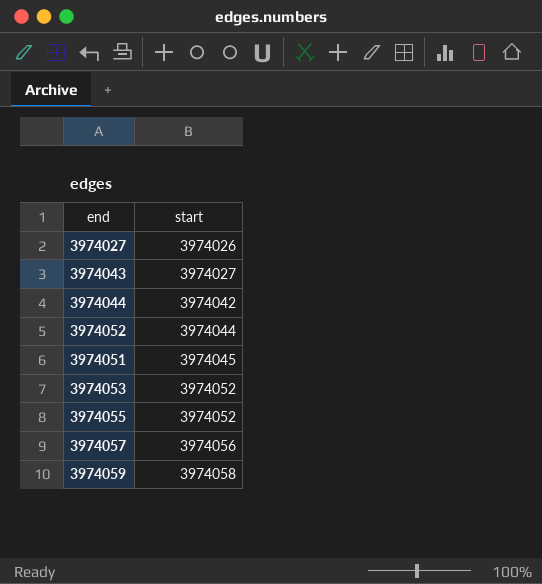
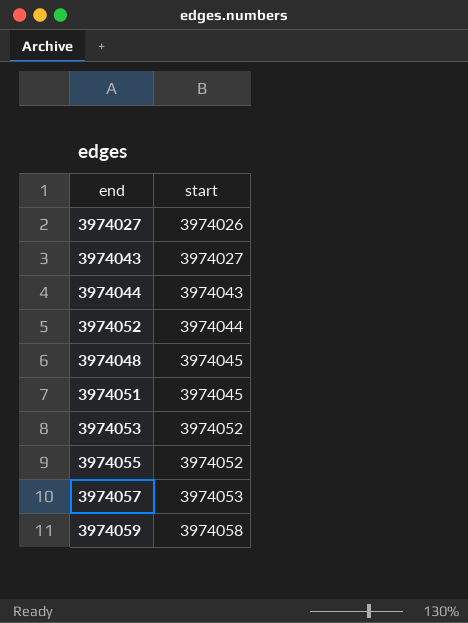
3974044 | start: 3974042 -> 3974043
row 3974048: none -> 3974045
3974057 | start: 3974056 -> 3974053

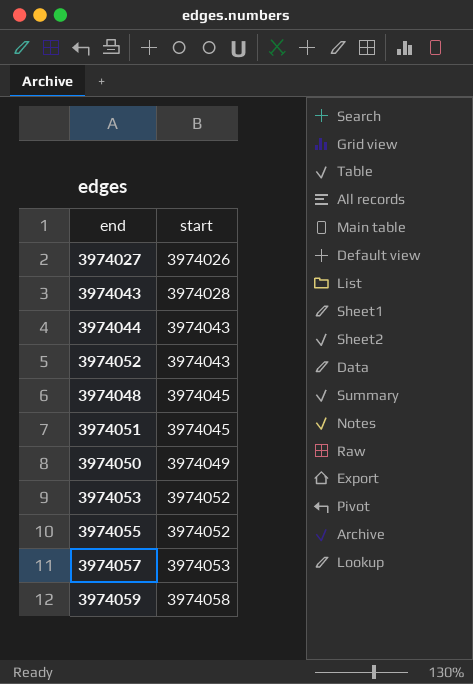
3974043 | start: 3974027 -> 3974028
3974052 | start: 3974044 -> 3974043
row 3974050: none -> 3974049

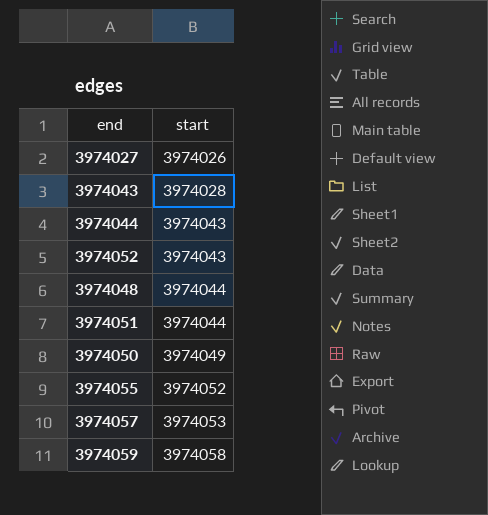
row 3974053: 3974052 -> none
3974048 | start: 3974045 -> 3974044
3974051 | start: 3974045 -> 3974044

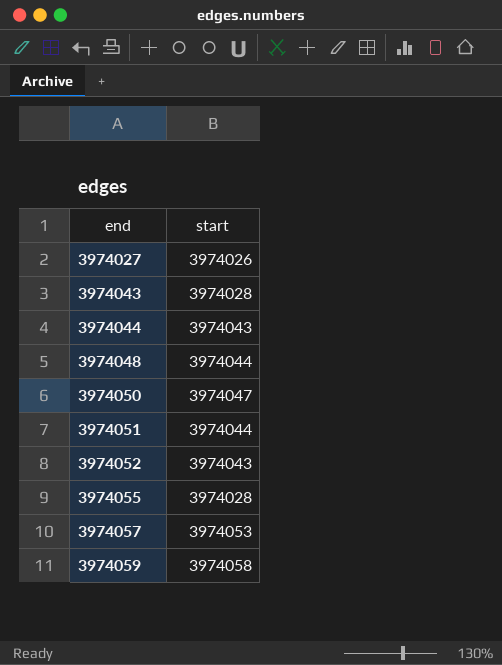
row order: start ascending -> end ascending
3974050 | start: 3974049 -> 3974047
3974055 | start: 3974052 -> 3974028

